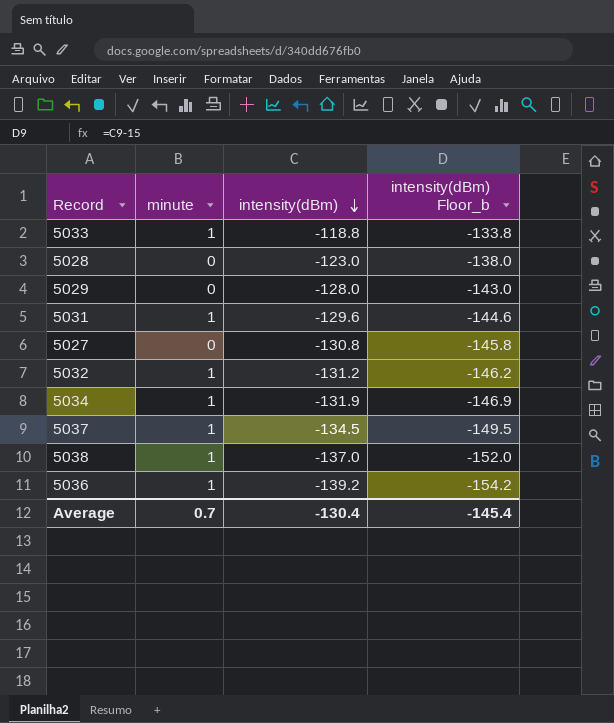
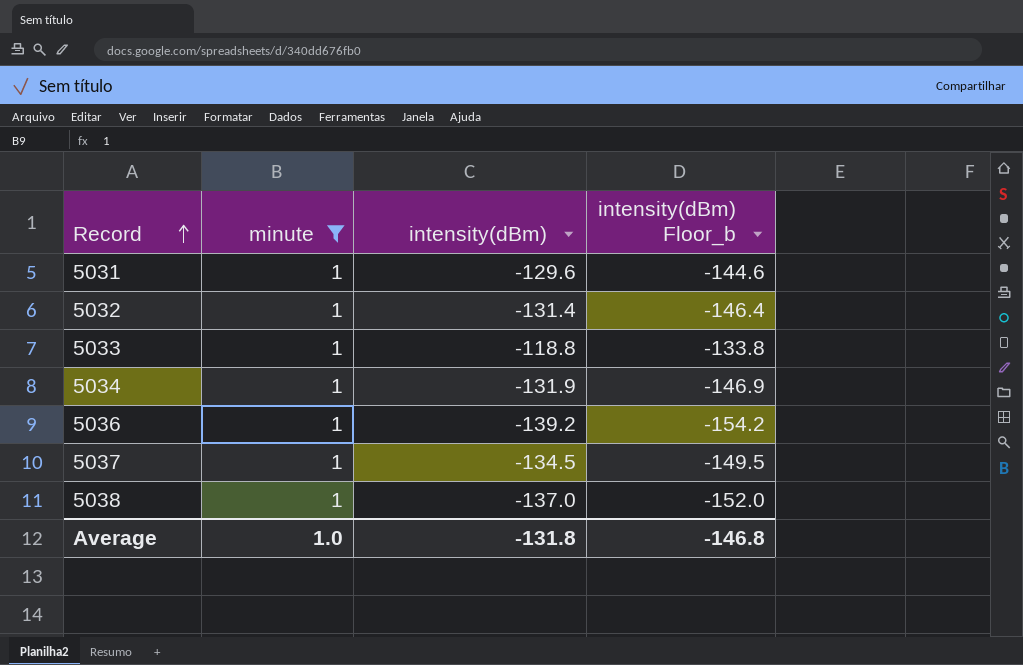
filter: none -> minute = 1
row order: intensity(dBm) descending -> Record ascending
5032 | intensity(dBm): -131.2 -> -131.4
5032 | intensity(dBm) Floor_b: -146.2 -> -146.4
Average | minute: 0.7 -> 1.0
Average | intensity(dBm): -130.4 -> -131.8
Average | intensity(dBm) Floor_b: -145.4 -> -146.8

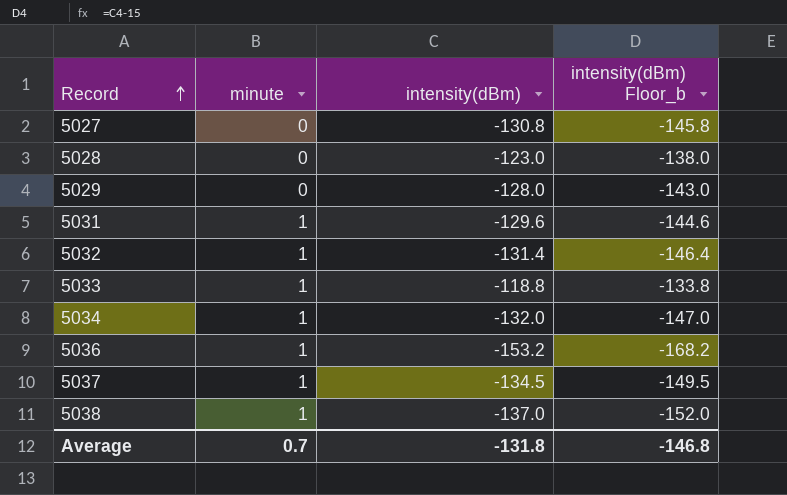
filter: minute = 1 -> none
5034 | intensity(dBm): -131.9 -> -132.0
5034 | intensity(dBm) Floor_b: -146.9 -> -147.0
5036 | intensity(dBm): -139.2 -> -153.2
5036 | intensity(dBm) Floor_b: -154.2 -> -168.2
Average | minute: 1.0 -> 0.7

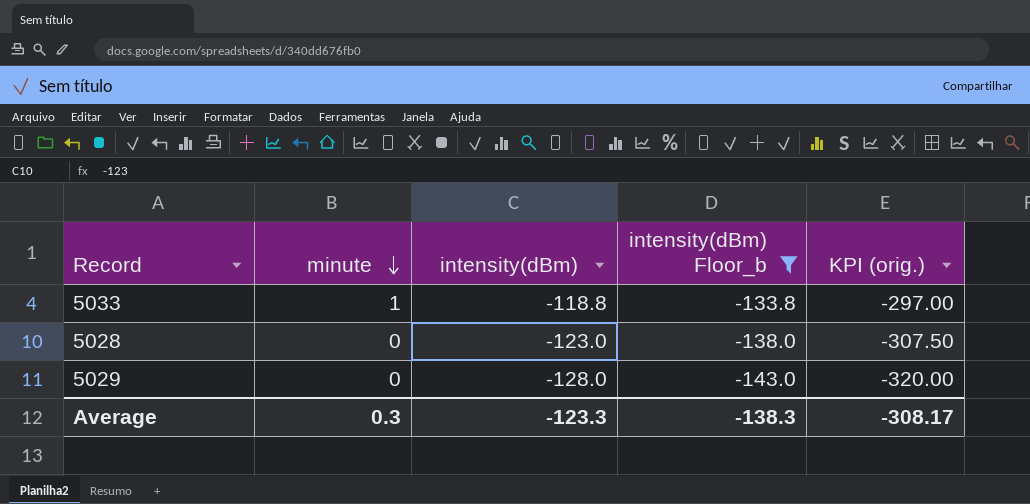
filter: none -> intensity(dBm) Floor_b >= -143.0
row order: Record ascending -> minute descending
column KPI (orig.) | formula: none -> [intensity(dBm)] * 2.5
Average | minute: 0.7 -> 0.3
Average | intensity(dBm): -131.8 -> -123.3
Average | intensity(dBm) Floor_b: -146.8 -> -138.3

